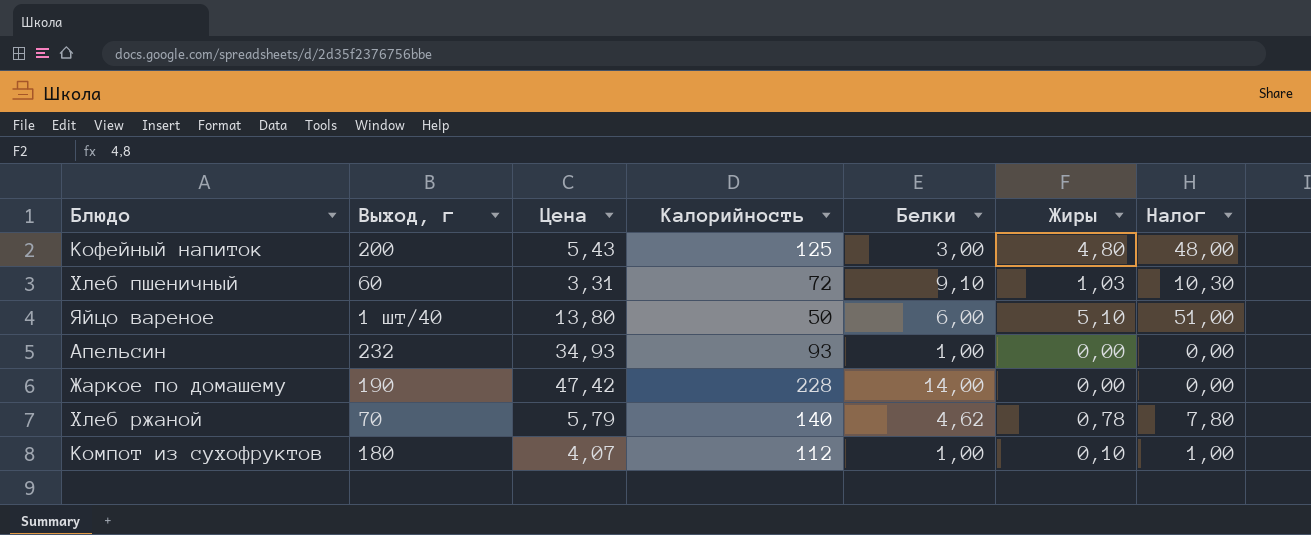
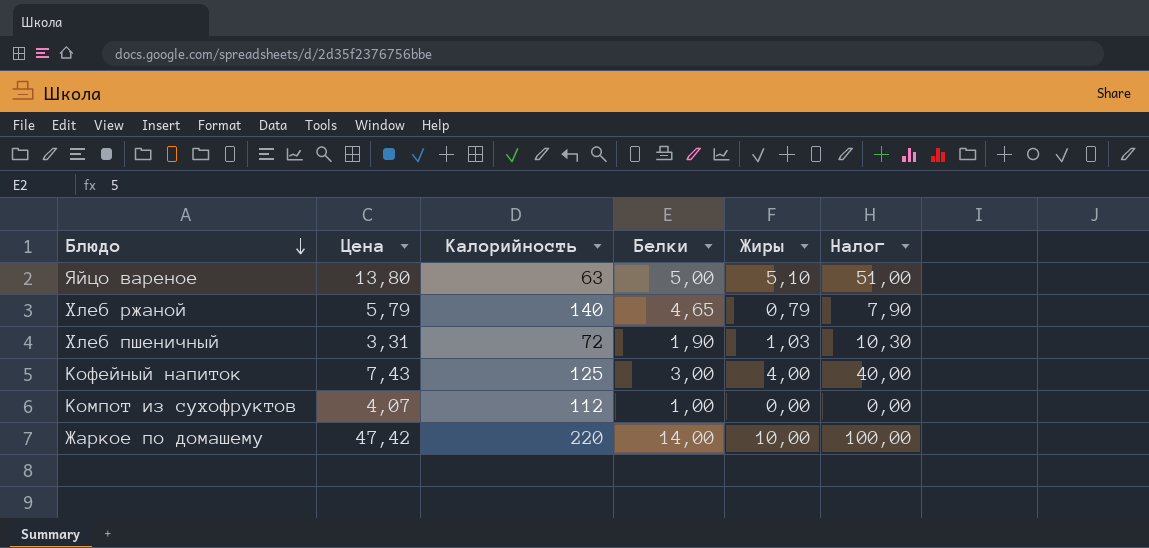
row order: none -> Блюдо descending
column Выход, г | position: 2 -> none
row Апельсин: 232 | 34,93 | 93 | 1,00 | 0,00 | 0,00 -> none
Яйцо вареное | Калорийность: 50 -> 63
Яйцо вареное | Белки: 6,00 -> 5,00
Хлеб ржаной | Белки: 4,62 -> 4,65
Хлеб ржаной | Жиры: 0,78 -> 0,79
Хлеб ржаной | Налог: 7,80 -> 7,90
Хлеб пшеничный | Белки: 9,10 -> 1,90
Кофейный напиток | Цена: 5,43 -> 7,43
Кофейный напиток | Жиры: 4,80 -> 4,00
Кофейный напиток | Налог: 48,00 -> 40,00
Компот из сухофруктов | Жиры: 0,10 -> 0,00
Компот из сухофруктов | Налог: 1,00 -> 0,00
Жаркое по домашему | Калорийность: 228 -> 220
Жаркое по домашему | Жиры: 0,00 -> 10,00
Жаркое по домашему | Налог: 0,00 -> 100,00

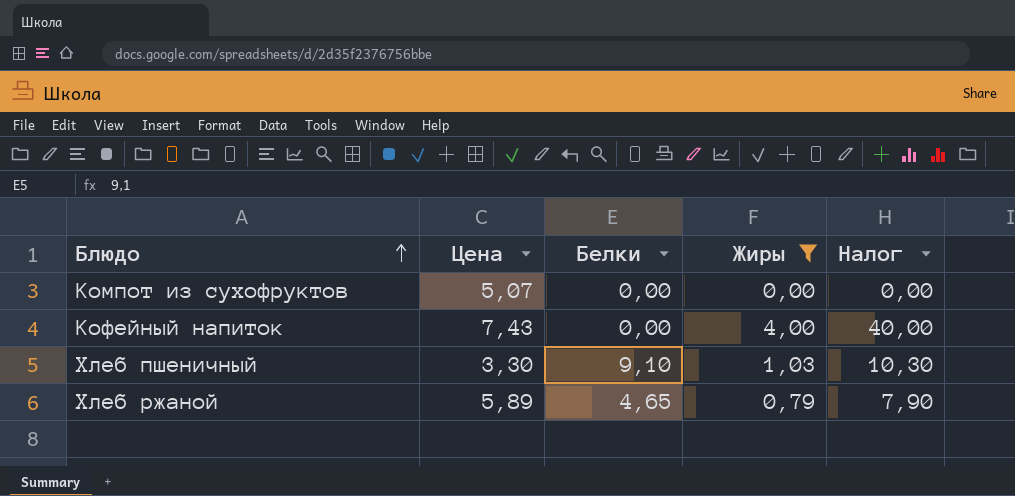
filter: none -> Жиры <= 4,00
row order: Блюдо descending -> Блюдо ascending
column Калорийность | position: 3 -> none
Компот из сухофруктов | Цена: 4,07 -> 5,07
Компот из сухофруктов | Белки: 1,00 -> 0,00
Кофейный напиток | Белки: 3,00 -> 0,00
Хлеб пшеничный | Цена: 3,31 -> 3,30
Хлеб пшеничный | Белки: 1,90 -> 9,10
Хлеб ржаной | Цена: 5,79 -> 5,89

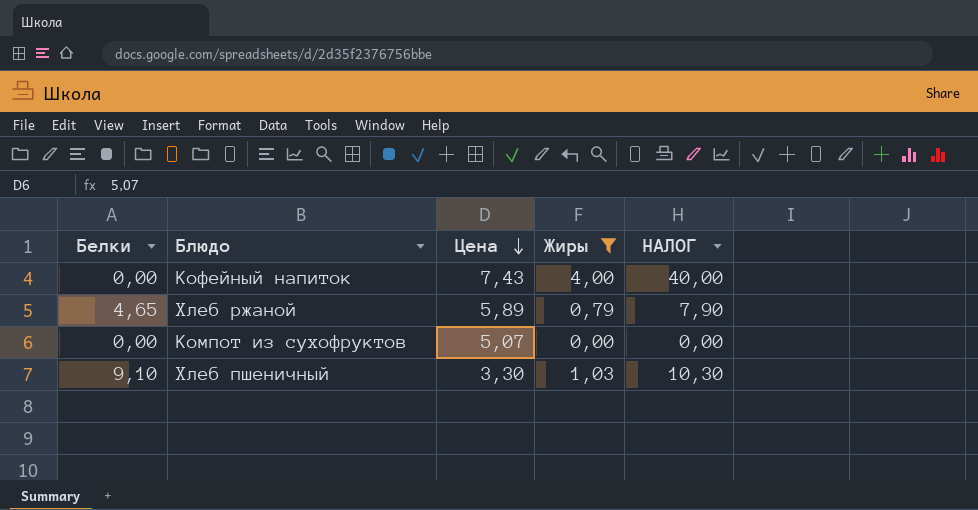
row order: Блюдо ascending -> Цена descending
column Белки | position: 3 -> 1
column name: Налог -> НАЛОГ

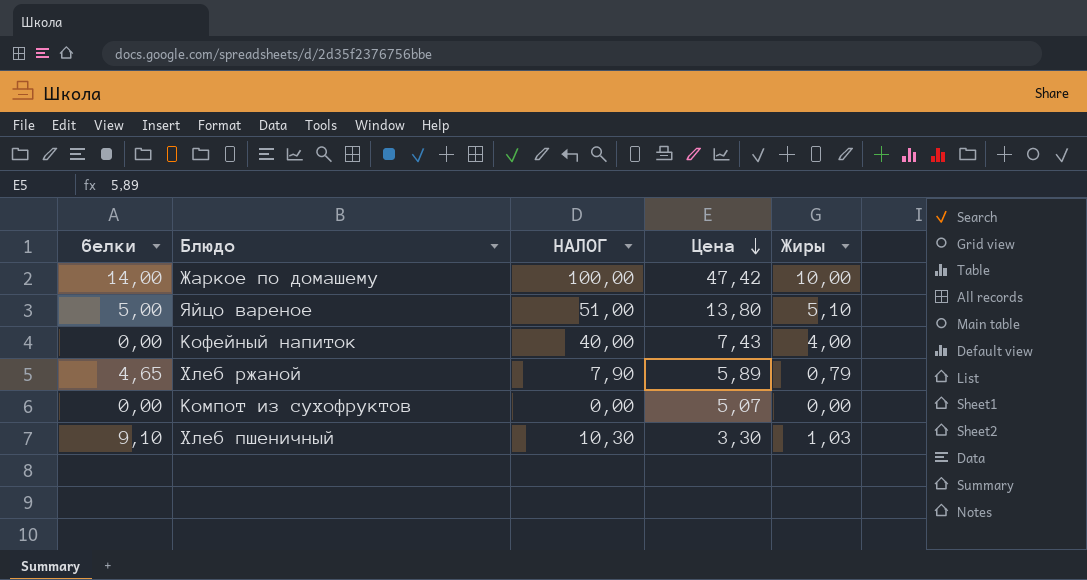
filter: Жиры <= 4,00 -> none
column name: Белки -> белки
column НАЛОГ | position: 5 -> 3

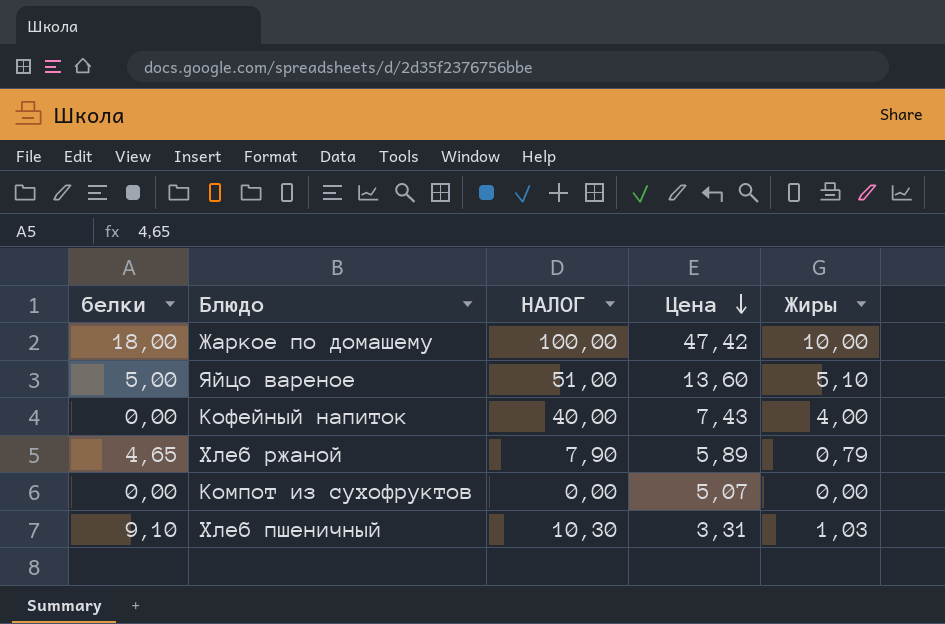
Жаркое по домашему | белки: 14,00 -> 18,00
Яйцо вареное | Цена: 13,80 -> 13,60
Хлеб пшеничный | Цена: 3,30 -> 3,31

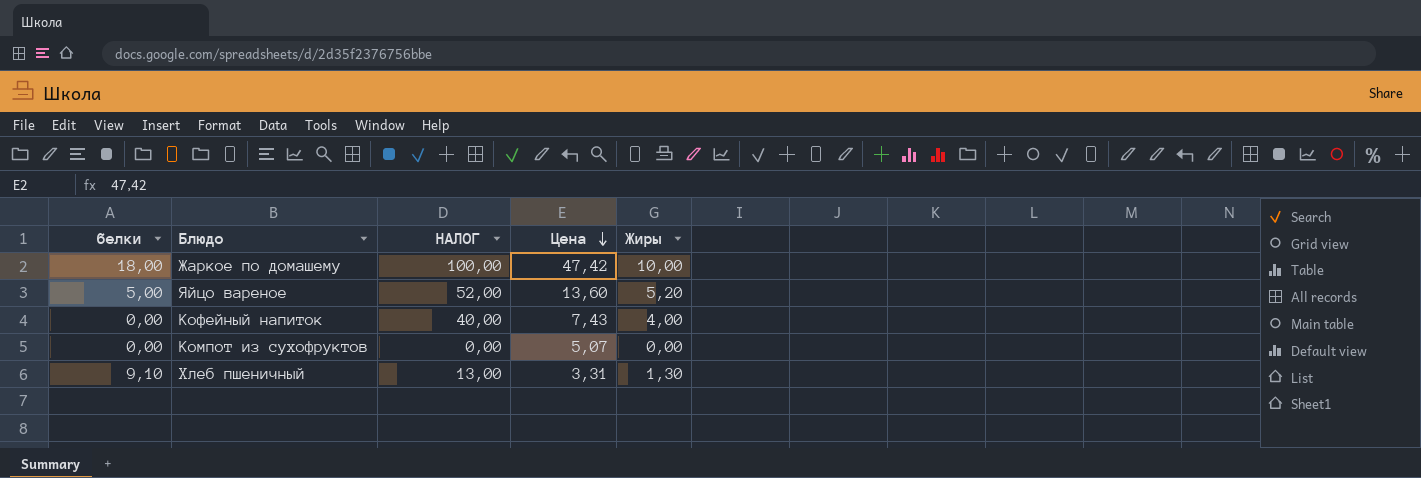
row Хлеб ржаной: 4,65 | 7,90 | 5,89 | 0,79 -> none
Яйцо вареное | НАЛОГ: 51,00 -> 52,00
Яйцо вареное | Жиры: 5,10 -> 5,20
Хлеб пшеничный | НАЛОГ: 10,30 -> 13,00
Хлеб пшеничный | Жиры: 1,03 -> 1,30

